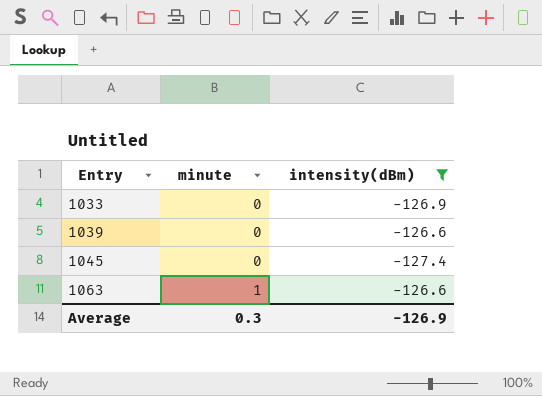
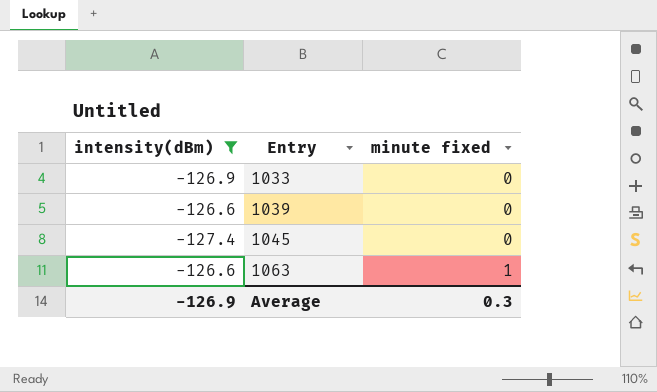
column intensity(dBm) | position: 3 -> 1
column name: minute -> minute fixed

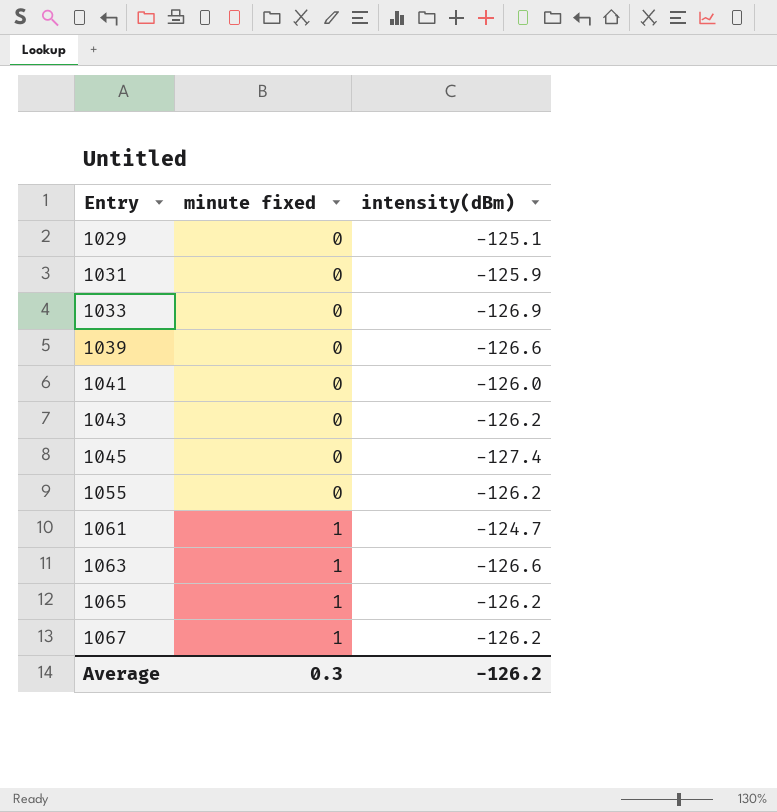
filter: intensity(dBm) <= -126.6 -> none
column intensity(dBm) | position: 1 -> 3
Average | intensity(dBm): -126.9 -> -126.2

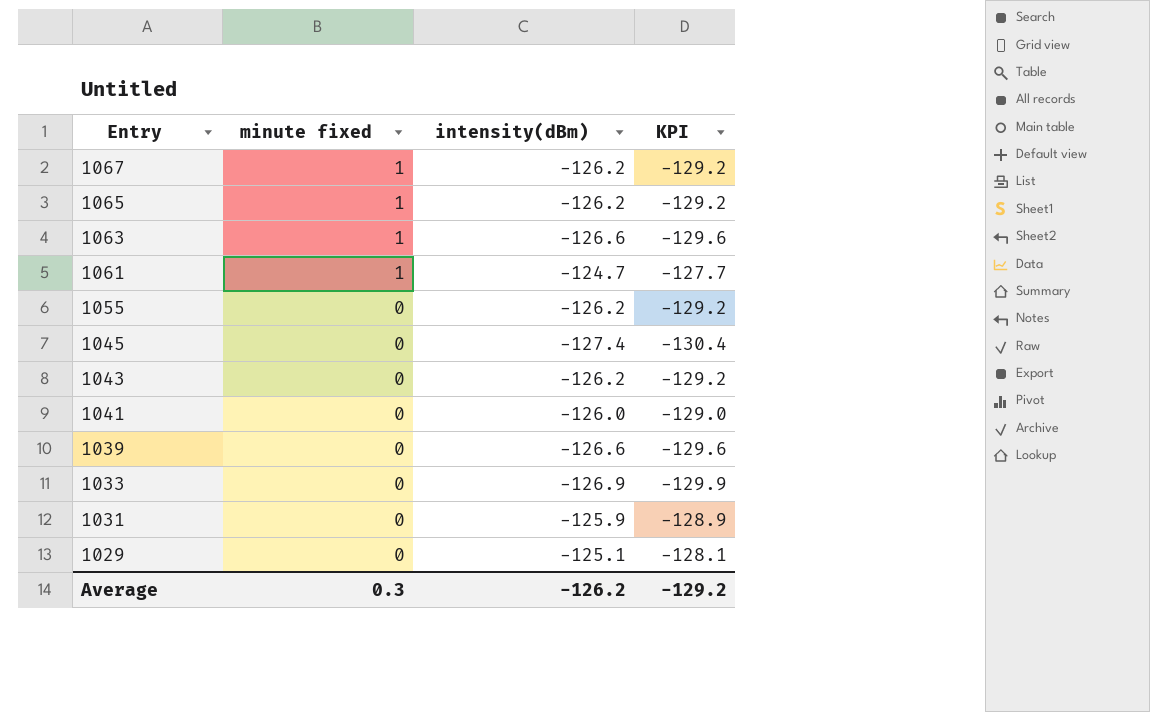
row order: Entry ascending -> Entry descending
column KPI | formula: none -> [intensity(dBm)] - 3

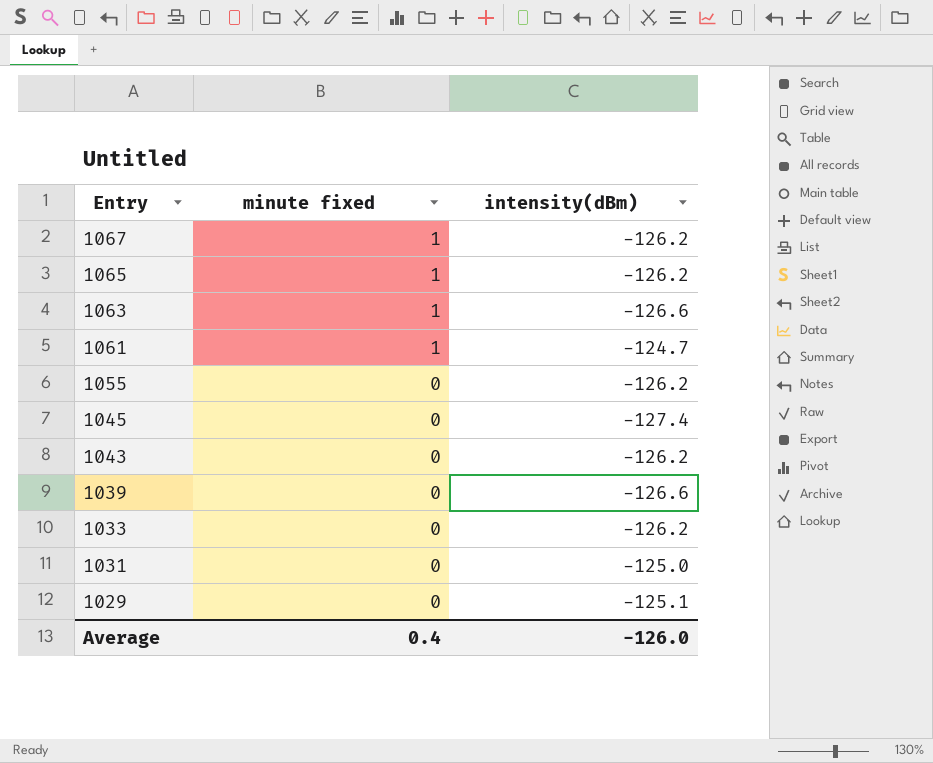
column KPI | formula: [intensity(dBm)] - 3 -> none
row 1041: 0 | -126.0 | -129.0 -> none
1033 | intensity(dBm): -126.9 -> -126.2
1031 | intensity(dBm): -125.9 -> -125.0
Average | minute fixed: 0.3 -> 0.4
Average | intensity(dBm): -126.2 -> -126.0

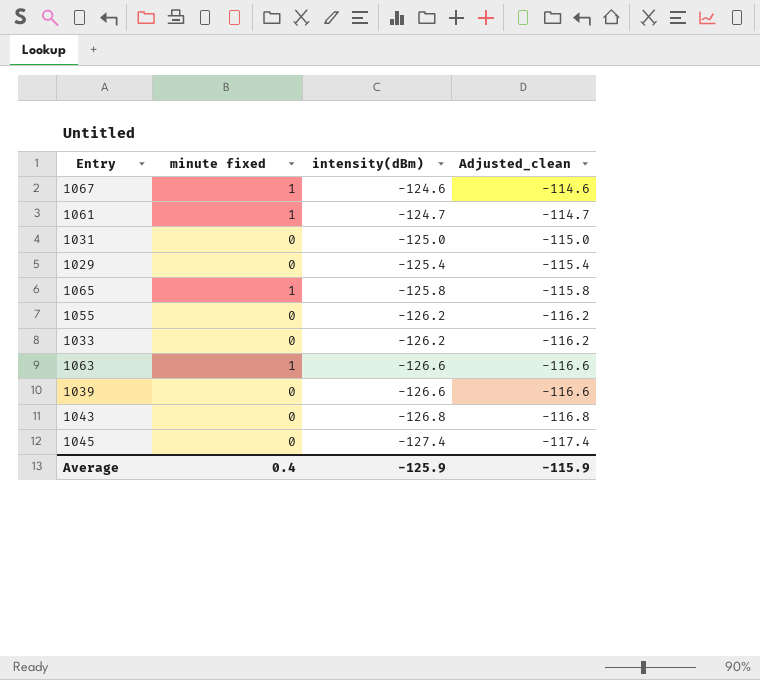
row order: Entry descending -> intensity(dBm) descending
column Adjusted_clean | formula: none -> [intensity(dBm)] + 10
1067 | intensity(dBm): -126.2 -> -124.6
1029 | intensity(dBm): -125.1 -> -125.4
1065 | intensity(dBm): -126.2 -> -125.8
1043 | intensity(dBm): -126.2 -> -126.8
Average | intensity(dBm): -126.0 -> -125.9

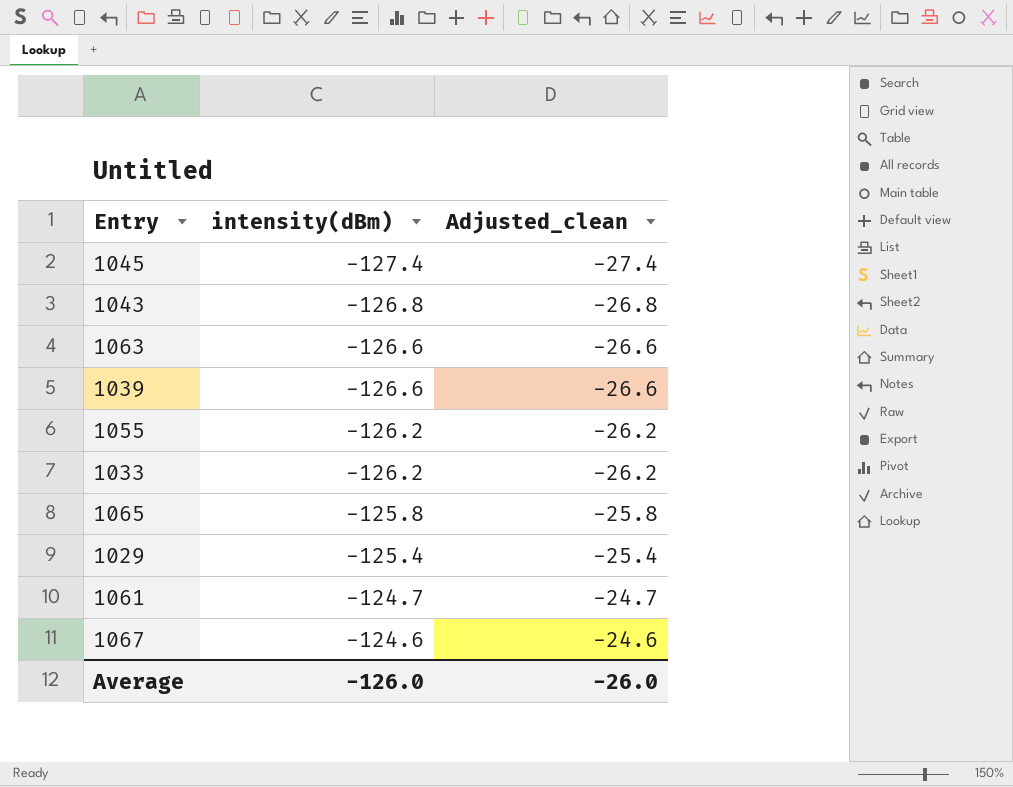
row order: intensity(dBm) descending -> intensity(dBm) ascending
column minute fixed | position: 2 -> none
column Adjusted_clean | formula: [intensity(dBm)] + 10 -> [intensity(dBm)] + 100
row 1031: 0 | -125.0 | -115.0 -> none
Average | intensity(dBm): -125.9 -> -126.0
Average | Adjusted_clean: -115.9 -> -26.0

